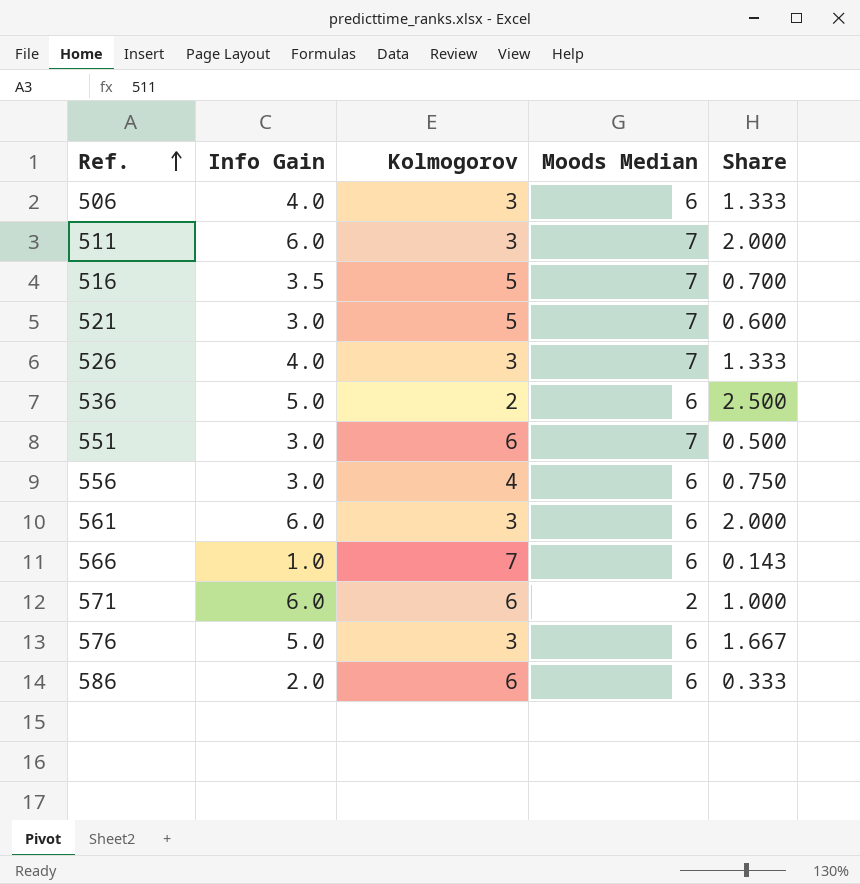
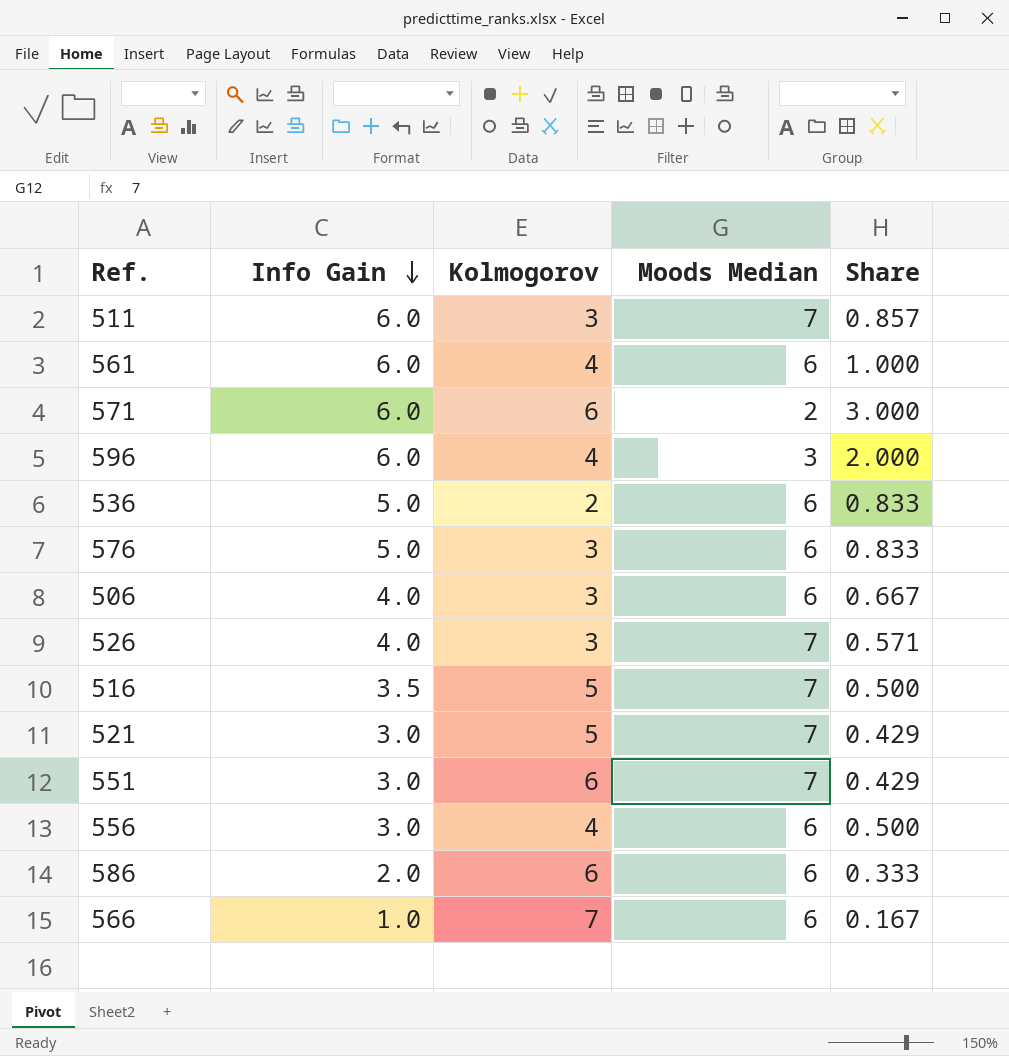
row order: Ref. ascending -> Info Gain descending
column Share | formula: [Info Gain] / [Kolmogorov] -> [Info Gain] / [Moods Median]
561 | Kolmogorov: 3 -> 4
row 596: none -> 6.0 | 4 | 3 | 2.000

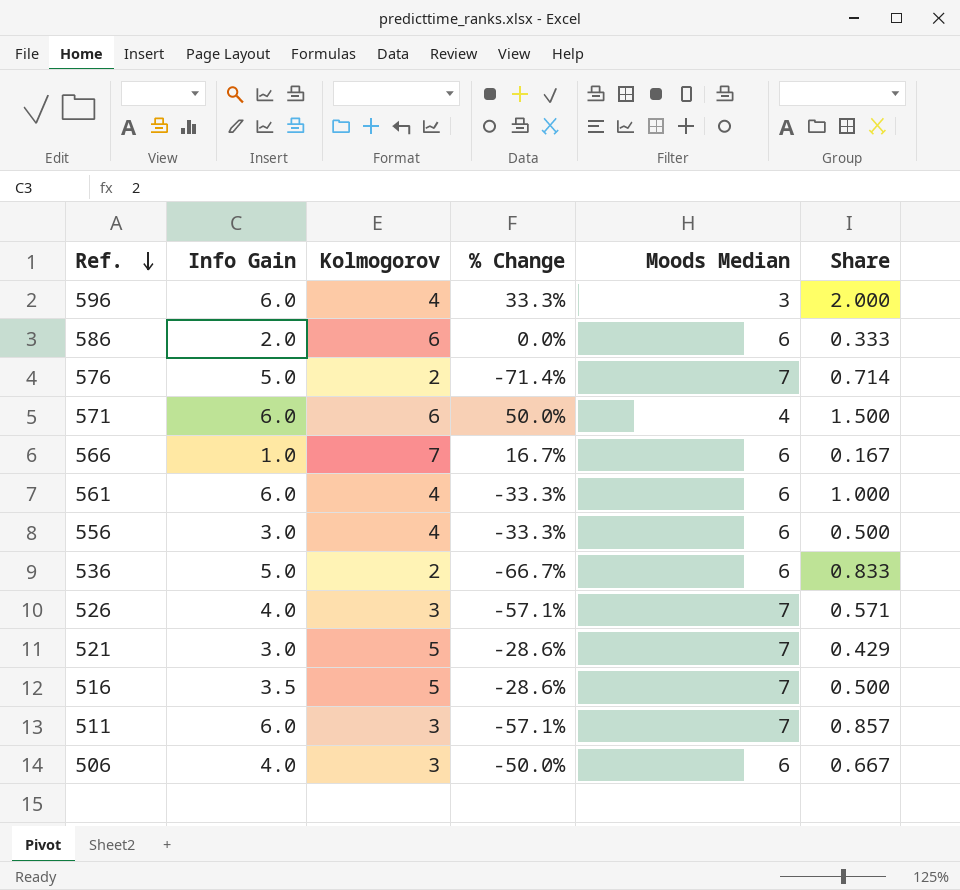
row order: Info Gain descending -> Ref. descending
column % Change | formula: none -> ([Kolmogorov] - [Moods Median]) / [Moods Median]
row 551: 3.0 | 6 | 7 | 0.429 -> none
576 | Kolmogorov: 3 -> 2
576 | Moods Median: 6 -> 7
576 | Share: 0.833 -> 0.714
571 | Moods Median: 2 -> 4
571 | Share: 3.000 -> 1.500

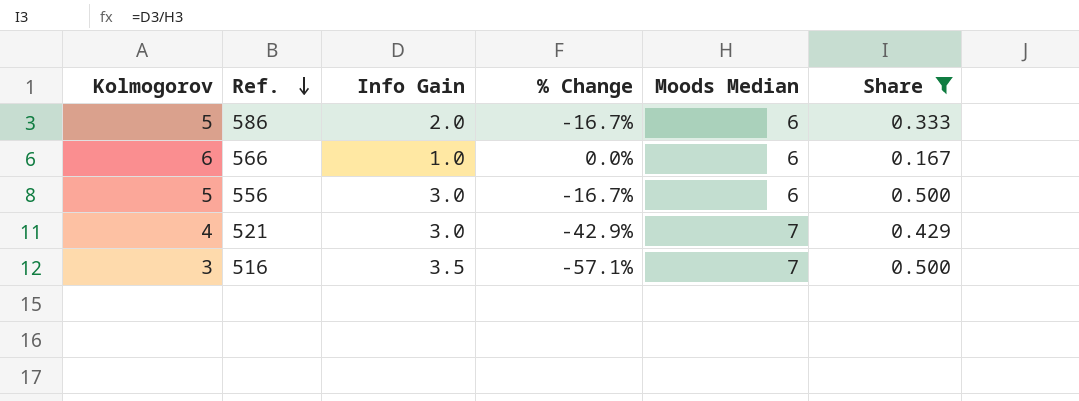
filter: none -> Share <= 0.500
column Kolmogorov | position: 3 -> 1
586 | Kolmogorov: 6 -> 5
586 | % Change: 0.0% -> -16.7%
566 | Kolmogorov: 7 -> 6
566 | % Change: 16.7% -> 0.0%
556 | Kolmogorov: 4 -> 5
556 | % Change: -33.3% -> -16.7%
521 | Kolmogorov: 5 -> 4
521 | % Change: -28.6% -> -42.9%
516 | Kolmogorov: 5 -> 3
516 | % Change: -28.6% -> -57.1%

